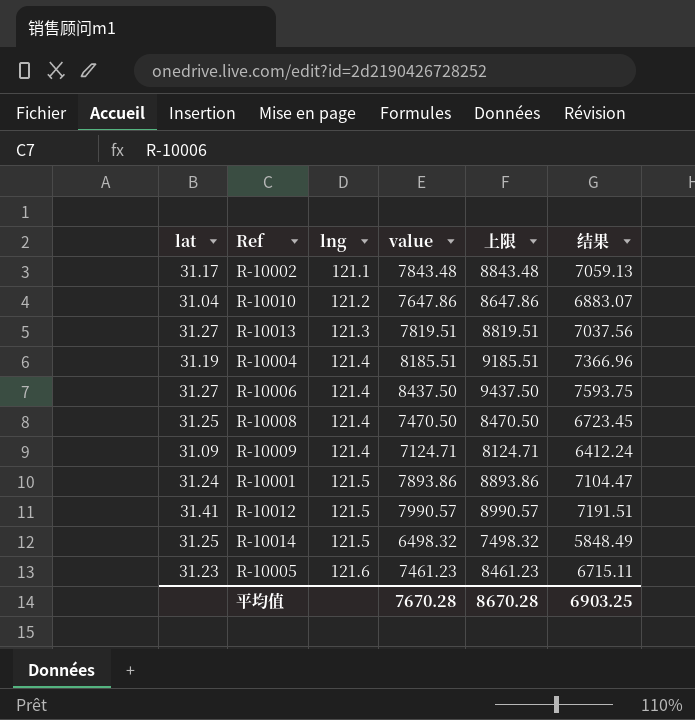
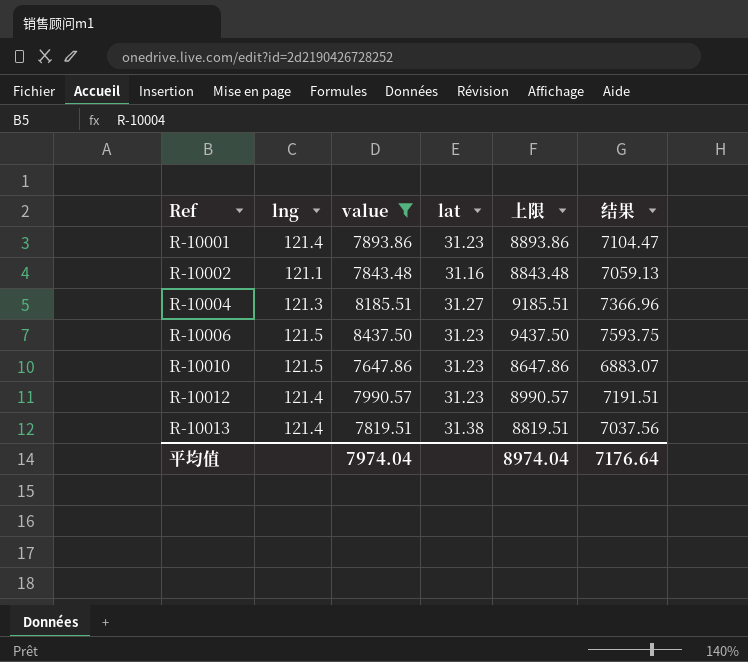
filter: none -> value >= 7647.86
row order: lng ascending -> Ref ascending
column lat | position: 1 -> 4
R-10001 | lng: 121.5 -> 121.4
R-10001 | lat: 31.24 -> 31.23
R-10002 | lat: 31.17 -> 31.16
R-10004 | lng: 121.4 -> 121.3
R-10004 | lat: 31.19 -> 31.27
R-10006 | lng: 121.4 -> 121.5
R-10006 | lat: 31.27 -> 31.23
R-10010 | lng: 121.2 -> 121.5
R-10010 | lat: 31.04 -> 31.23
R-10012 | lng: 121.5 -> 121.4
R-10012 | lat: 31.41 -> 31.23
R-10013 | lng: 121.3 -> 121.4
R-10013 | lat: 31.27 -> 31.38
平均值 | value: 7670.28 -> 7974.04
平均值 | 上限: 8670.28 -> 8974.04
平均值 | 结果: 6903.25 -> 7176.64

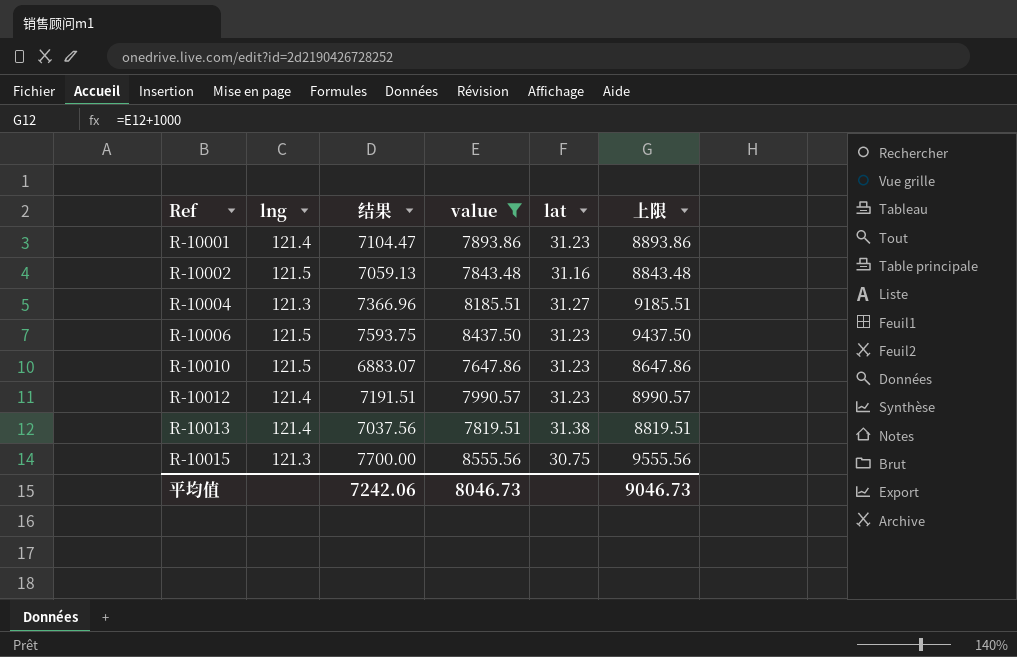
column 结果 | position: 6 -> 3
R-10002 | lng: 121.1 -> 121.5
row R-10015: none -> 121.3 | 7700.00 | 8555.56 | 30.75 | 9555.56
平均值 | 结果: 7176.64 -> 7242.06
平均值 | value: 7974.04 -> 8046.73
平均值 | 上限: 8974.04 -> 9046.73

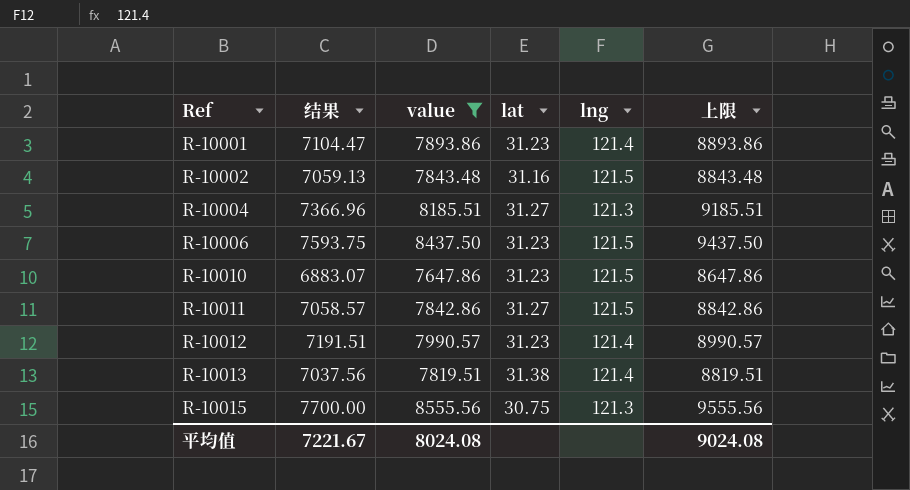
column lng | position: 2 -> 5
row R-10011: none -> 7058.57 | 7842.86 | 31.27 | 121.5 | 8842.86
平均值 | 结果: 7242.06 -> 7221.67
平均值 | value: 8046.73 -> 8024.08
平均值 | 上限: 9046.73 -> 9024.08

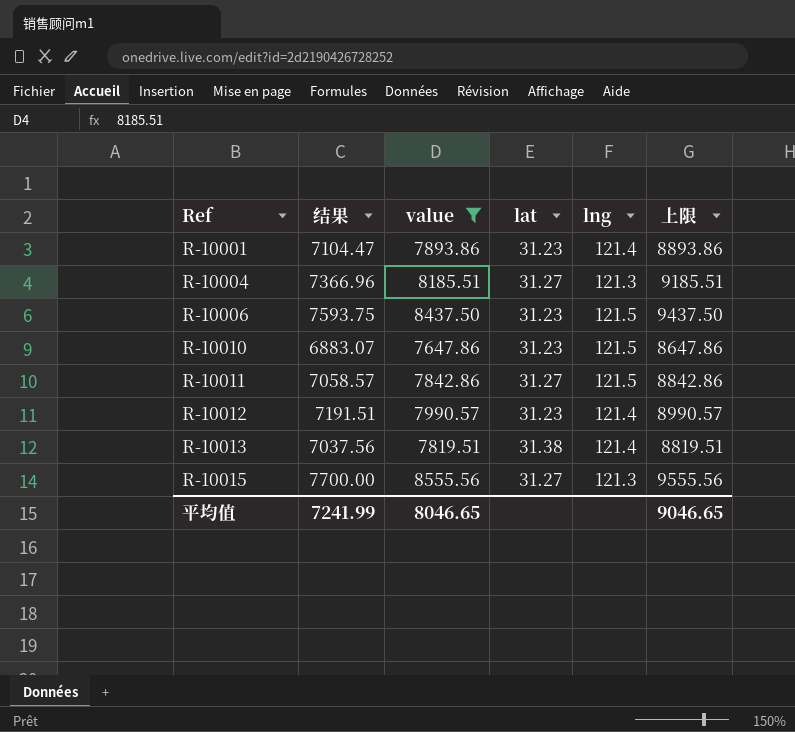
row R-10002: 7059.13 | 7843.48 | 31.16 | 121.5 | 8843.48 -> none
R-10015 | lat: 30.75 -> 31.27
平均值 | 结果: 7221.67 -> 7241.99
平均值 | value: 8024.08 -> 8046.65
平均值 | 上限: 9024.08 -> 9046.65

